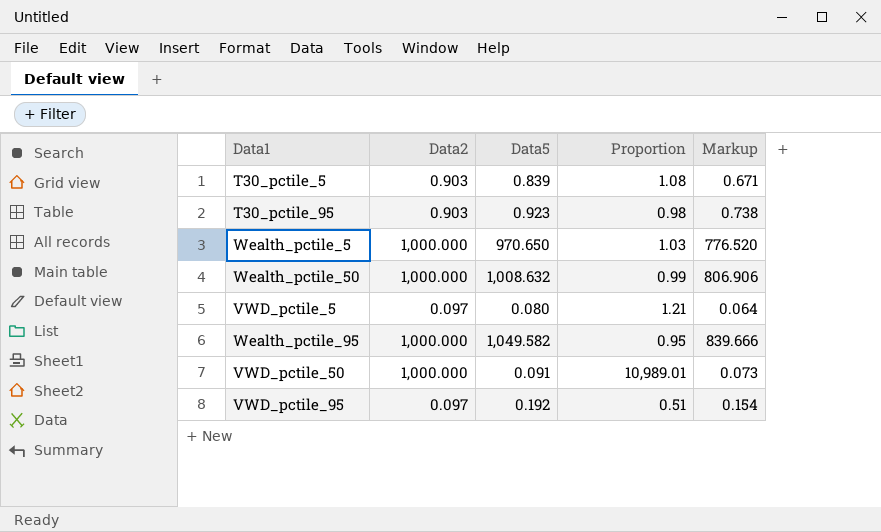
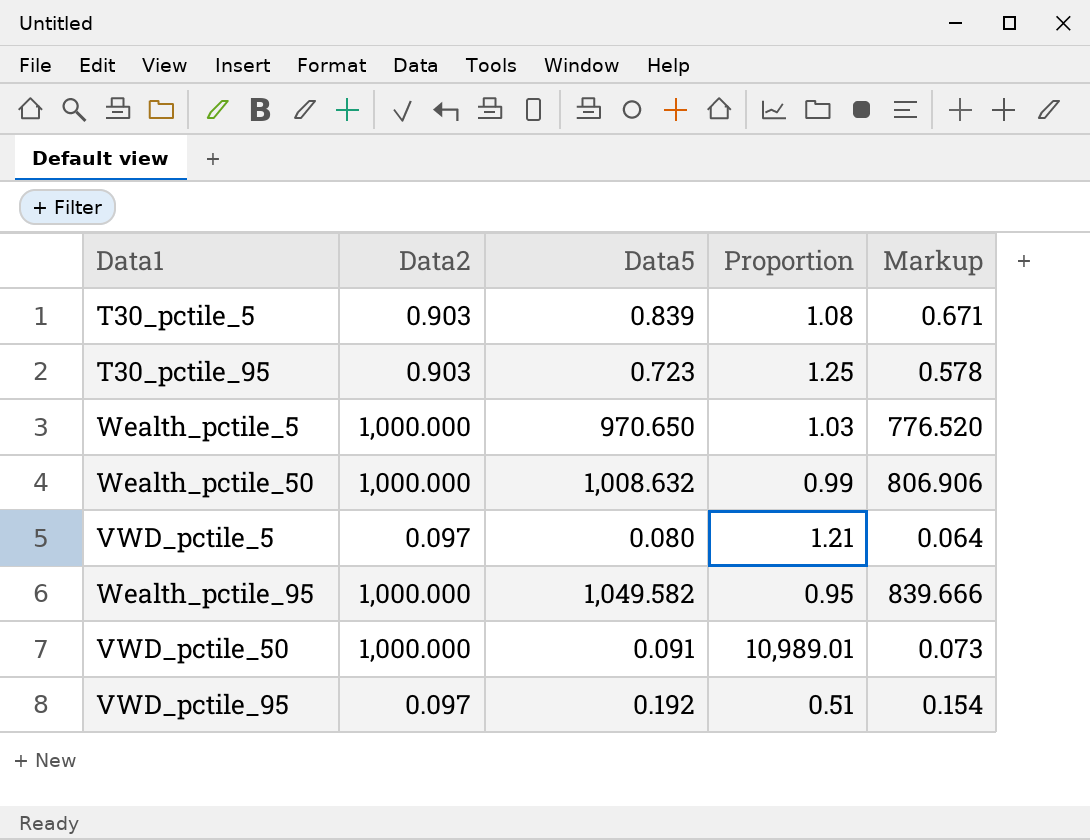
T30_pctile_95 | Data5: 0.923 -> 0.723
T30_pctile_95 | Proportion: 0.98 -> 1.25
T30_pctile_95 | Markup: 0.738 -> 0.578

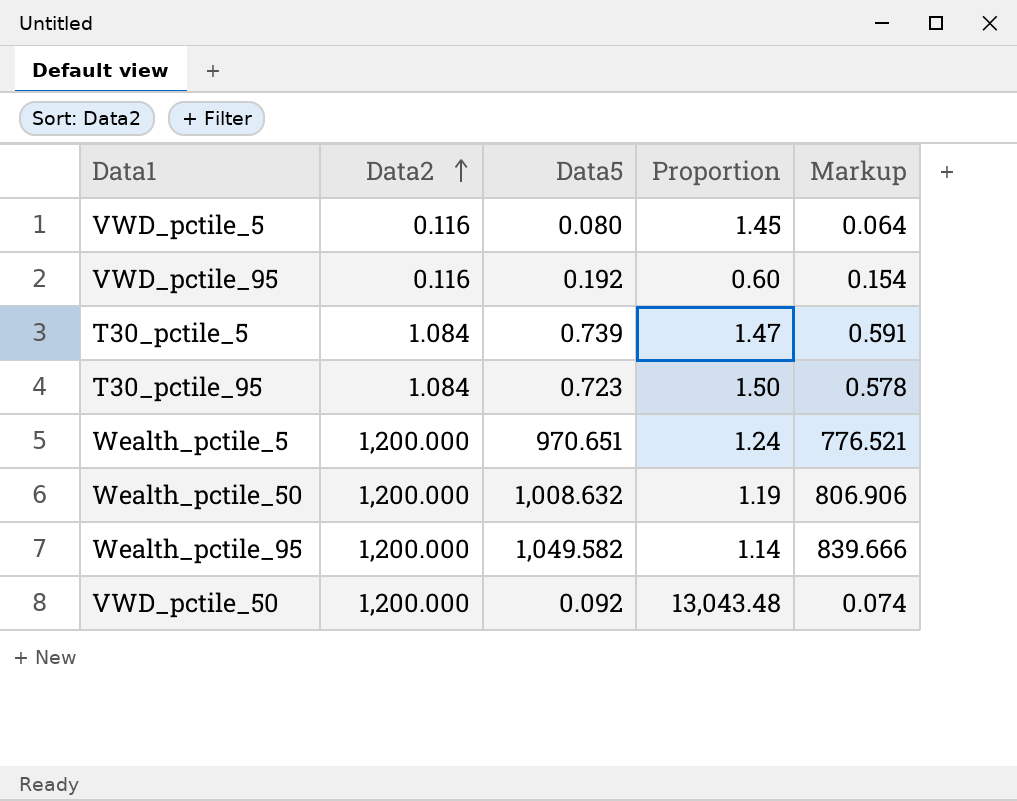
row order: none -> Data2 ascending
VWD_pctile_5 | Data2: 0.097 -> 0.116
VWD_pctile_5 | Proportion: 1.21 -> 1.45
VWD_pctile_95 | Data2: 0.097 -> 0.116
VWD_pctile_95 | Proportion: 0.51 -> 0.60
T30_pctile_5 | Data2: 0.903 -> 1.084
T30_pctile_5 | Data5: 0.839 -> 0.739
T30_pctile_5 | Proportion: 1.08 -> 1.47
T30_pctile_5 | Markup: 0.671 -> 0.591
T30_pctile_95 | Data2: 0.903 -> 1.084
T30_pctile_95 | Proportion: 1.25 -> 1.50
Wealth_pctile_5 | Data2: 1,000.000 -> 1,200.000
Wealth_pctile_5 | Data5: 970.650 -> 970.651
Wealth_pctile_5 | Proportion: 1.03 -> 1.24
Wealth_pctile_5 | Markup: 776.520 -> 776.521
Wealth_pctile_50 | Data2: 1,000.000 -> 1,200.000
Wealth_pctile_50 | Proportion: 0.99 -> 1.19
Wealth_pctile_95 | Data2: 1,000.000 -> 1,200.000
Wealth_pctile_95 | Proportion: 0.95 -> 1.14
VWD_pctile_50 | Data2: 1,000.000 -> 1,200.000
VWD_pctile_50 | Data5: 0.091 -> 0.092
VWD_pctile_50 | Proportion: 10,989.01 -> 13,043.48
VWD_pctile_50 | Markup: 0.073 -> 0.074

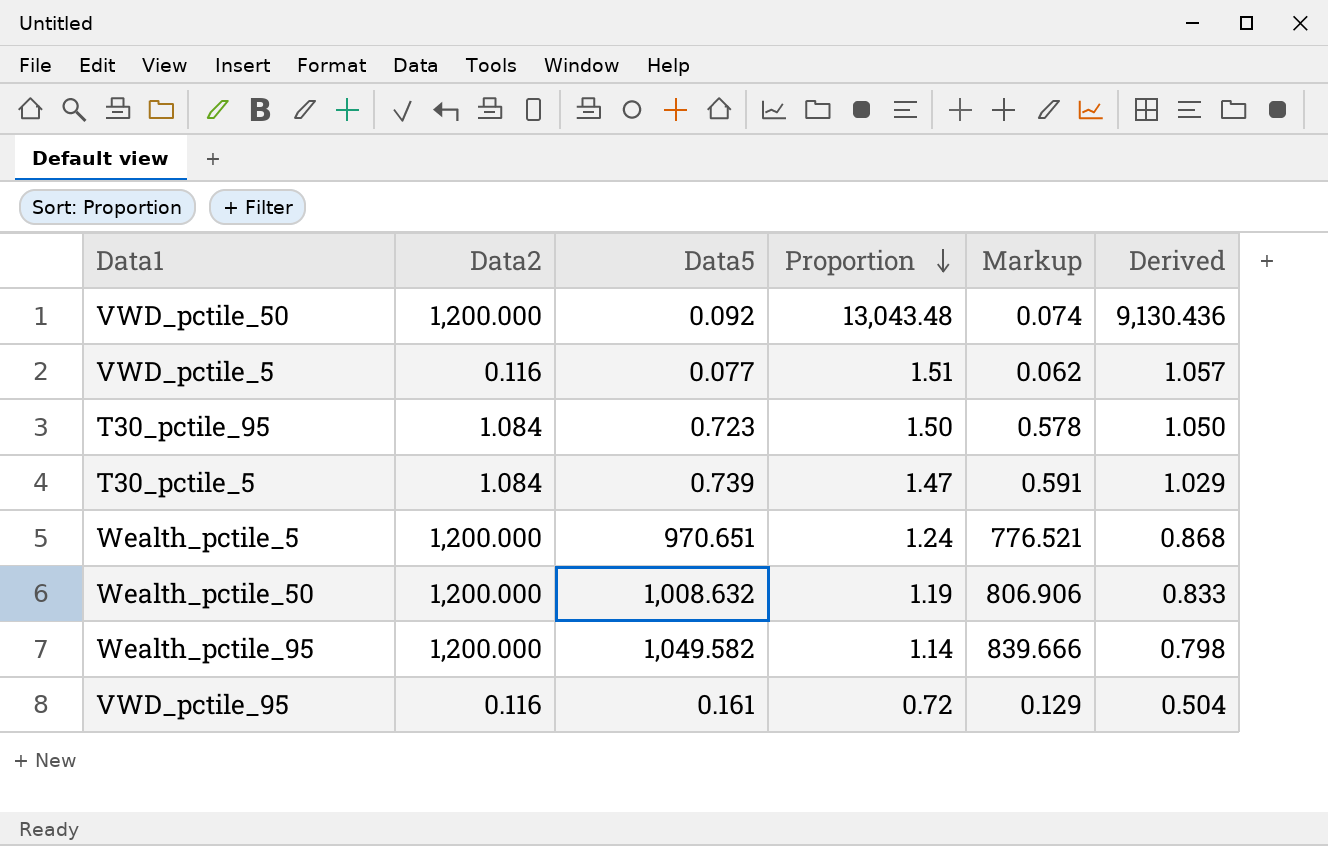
row order: Data2 ascending -> Proportion descending
column Derived | formula: none -> [Proportion] * 0.7
VWD_pctile_5 | Data5: 0.080 -> 0.077
VWD_pctile_5 | Proportion: 1.45 -> 1.51
VWD_pctile_5 | Markup: 0.064 -> 0.062
VWD_pctile_95 | Data5: 0.192 -> 0.161
VWD_pctile_95 | Proportion: 0.60 -> 0.72
VWD_pctile_95 | Markup: 0.154 -> 0.129

